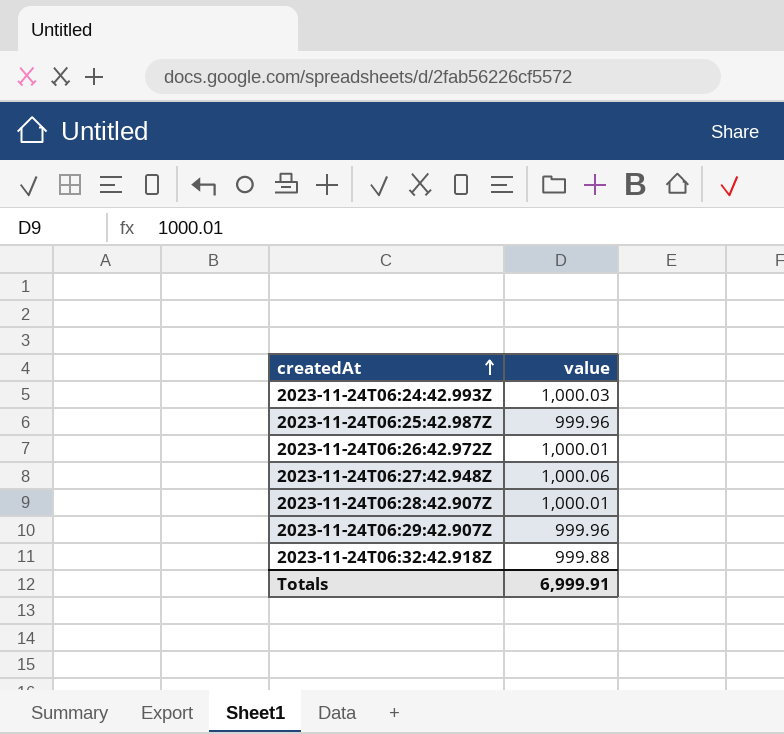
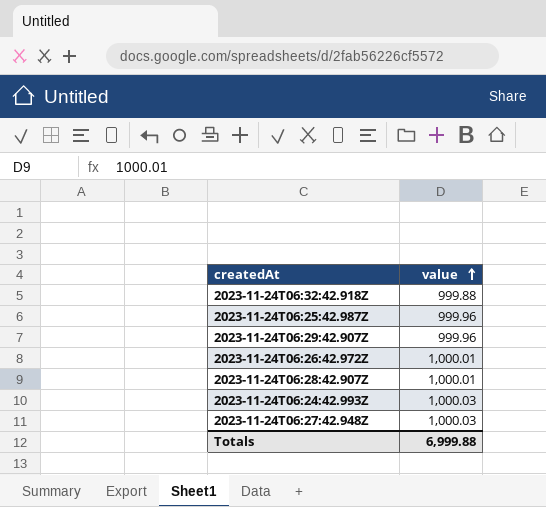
row order: createdAt ascending -> value ascending
2023-11-24T06:27:42.948Z | value: 1,000.06 -> 1,000.03
Totals | value: 6,999.91 -> 6,999.88

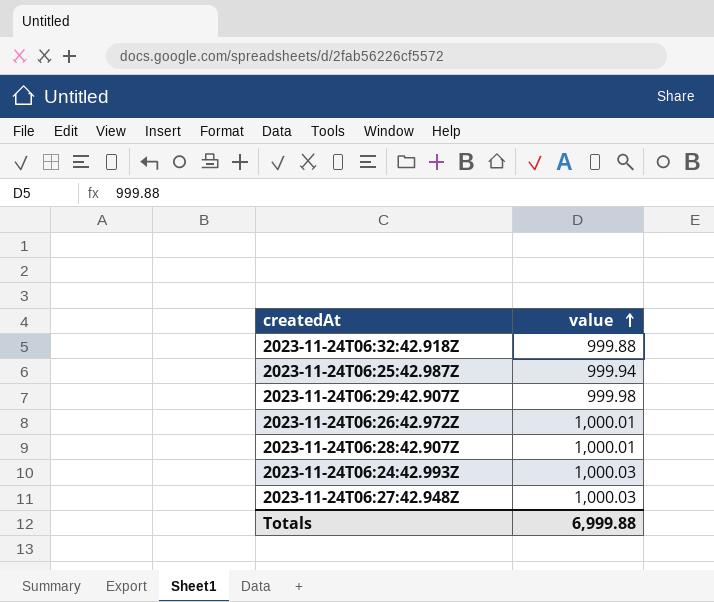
2023-11-24T06:25:42.987Z | value: 999.96 -> 999.94
2023-11-24T06:29:42.907Z | value: 999.96 -> 999.98

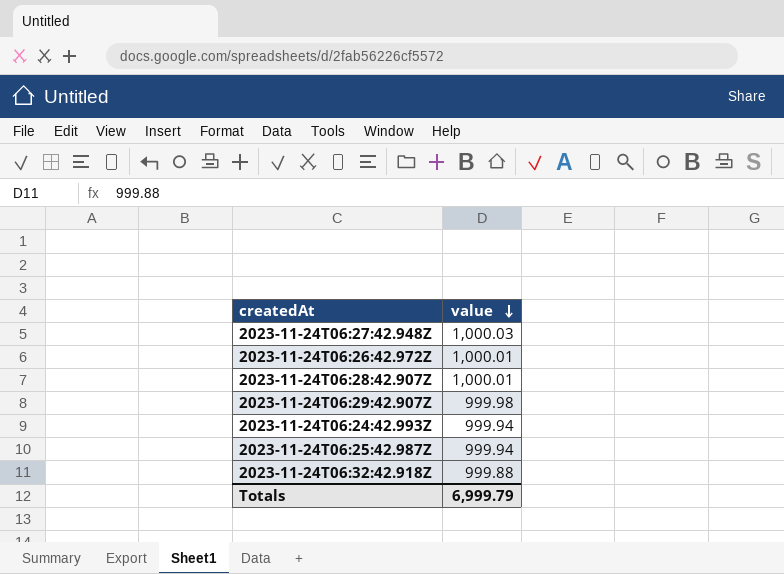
row order: value ascending -> value descending
2023-11-24T06:24:42.993Z | value: 1,000.03 -> 999.94
Totals | value: 6,999.88 -> 6,999.79

